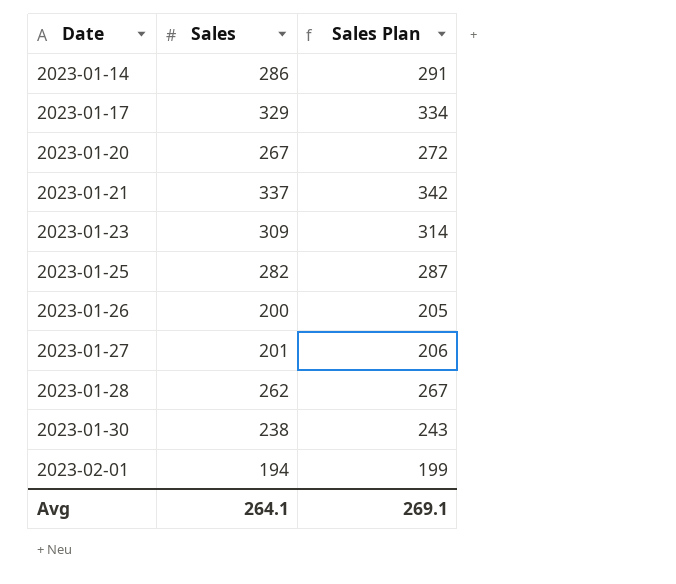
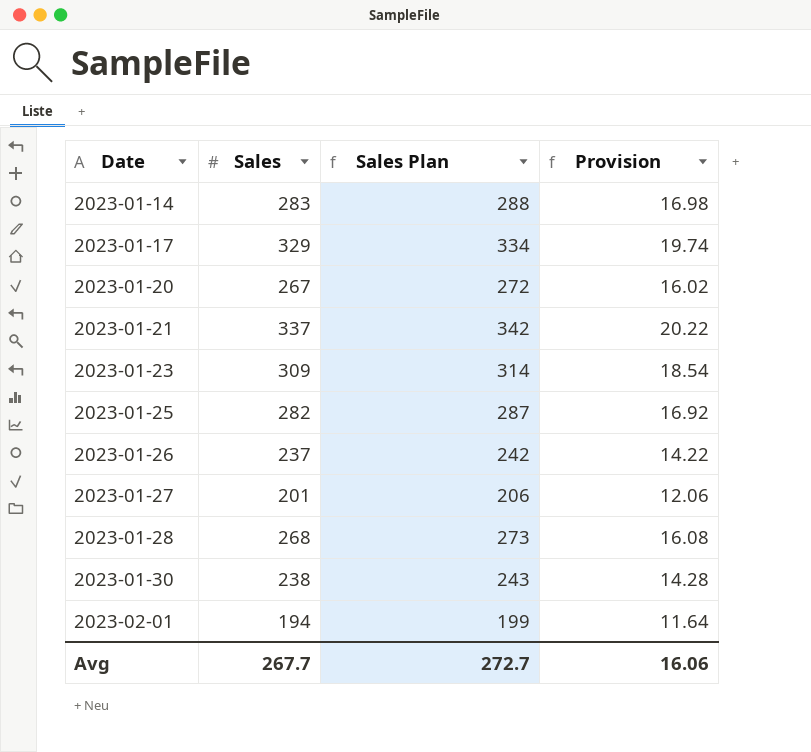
column Provision | formula: none -> [Sales] * 0.06
2023-01-14 | Sales: 286 -> 283
2023-01-14 | Sales Plan: 291 -> 288
2023-01-26 | Sales: 200 -> 237
2023-01-26 | Sales Plan: 205 -> 242
2023-01-28 | Sales: 262 -> 268
2023-01-28 | Sales Plan: 267 -> 273
Avg | Sales: 264.1 -> 267.7
Avg | Sales Plan: 269.1 -> 272.7

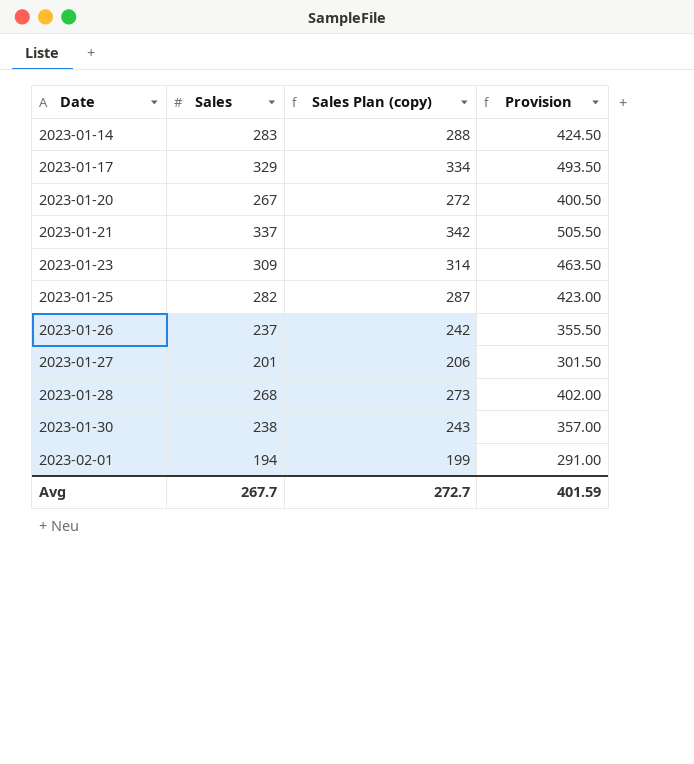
column name: Sales Plan -> Sales Plan (copy)
column Provision | formula: [Sales] * 0.06 -> [Sales] * 1.5
Avg | Provision: 16.06 -> 401.59

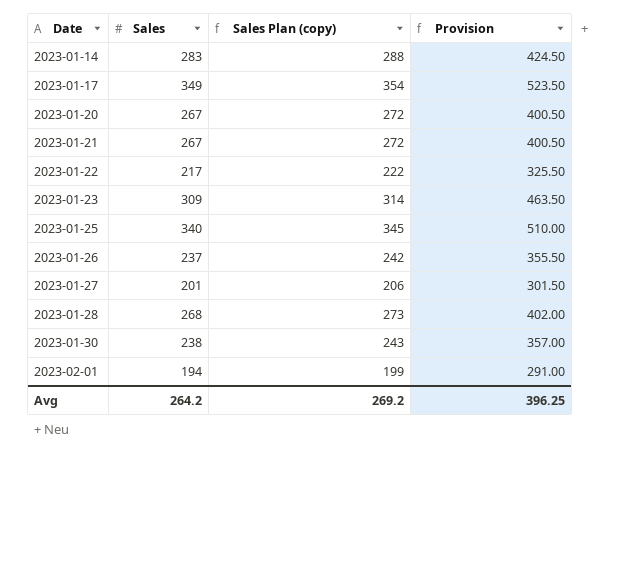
2023-01-17 | Sales: 329 -> 349
2023-01-17 | Sales Plan (copy): 334 -> 354
2023-01-17 | Provision: 493.50 -> 523.50
2023-01-21 | Sales: 337 -> 267
2023-01-21 | Sales Plan (copy): 342 -> 272
2023-01-21 | Provision: 505.50 -> 400.50
row 2023-01-22: none -> 217 | 222 | 325.50
2023-01-25 | Sales: 282 -> 340
2023-01-25 | Sales Plan (copy): 287 -> 345
2023-01-25 | Provision: 423.00 -> 510.00
Avg | Sales: 267.7 -> 264.2
Avg | Sales Plan (copy): 272.7 -> 269.2
Avg | Provision: 401.59 -> 396.25

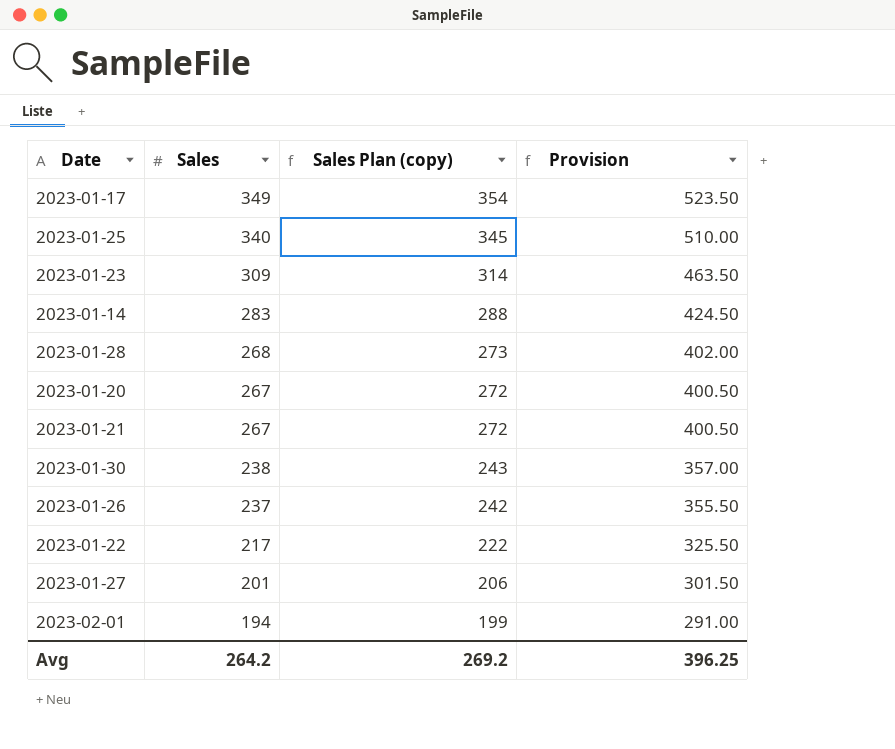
row order: Date ascending -> Sales descending

